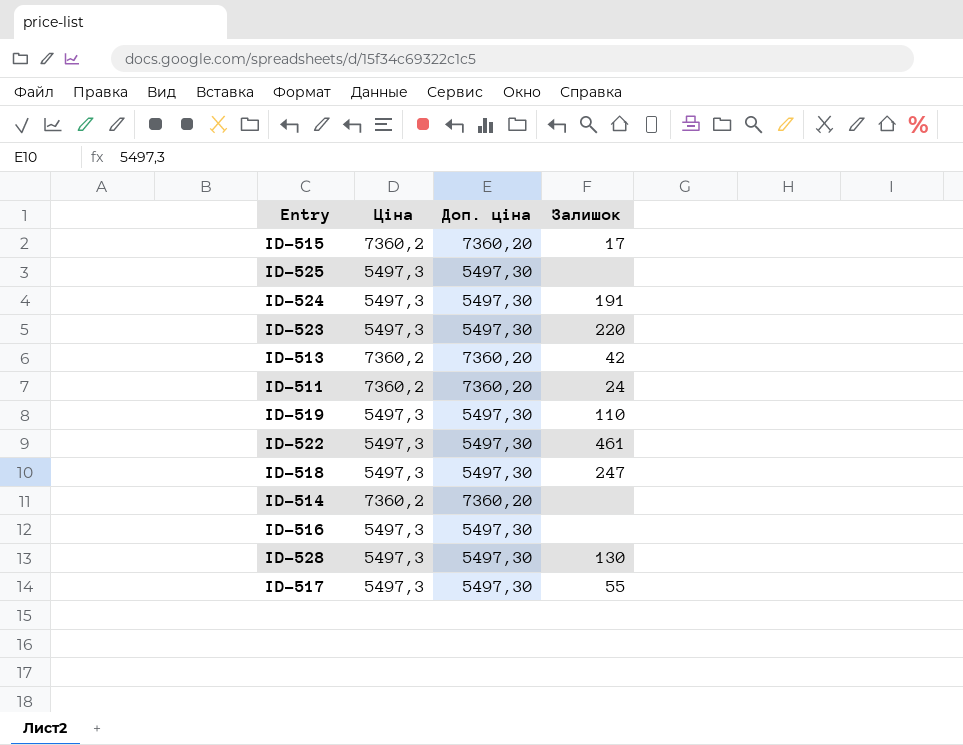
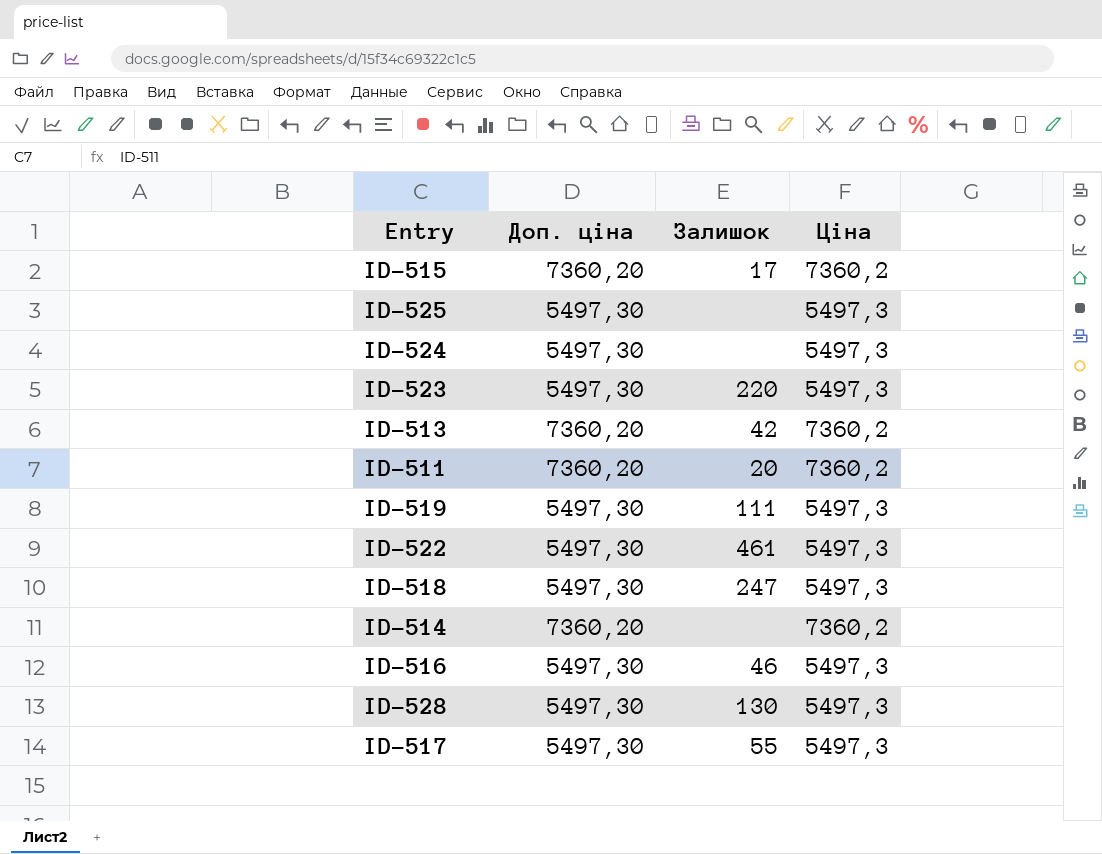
column Ціна | position: 2 -> 4
ID-524 | Залишок: 191 -> none
ID-511 | Залишок: 24 -> 20
ID-519 | Залишок: 110 -> 111
ID-516 | Залишок: none -> 46

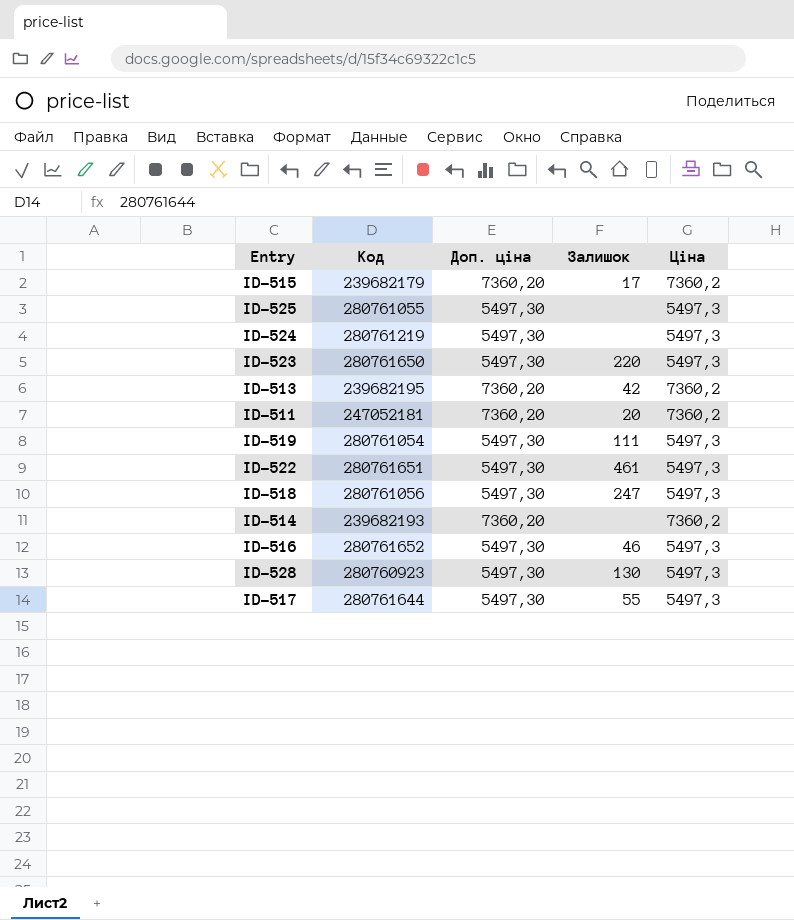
column Код | position: none -> 2

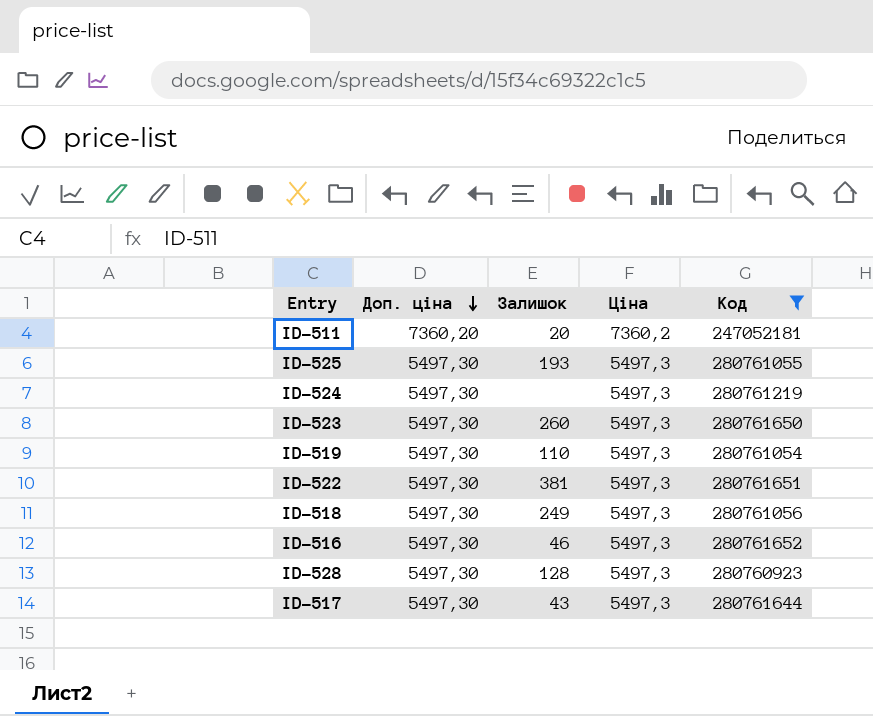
filter: none -> Код >= 247052181
row order: none -> Доп. ціна descending
column Код | position: 2 -> 5
ID-525 | Залишок: none -> 193
ID-523 | Залишок: 220 -> 260
ID-519 | Залишок: 111 -> 110
ID-522 | Залишок: 461 -> 381
ID-518 | Залишок: 247 -> 249
ID-528 | Залишок: 130 -> 128
ID-517 | Залишок: 55 -> 43

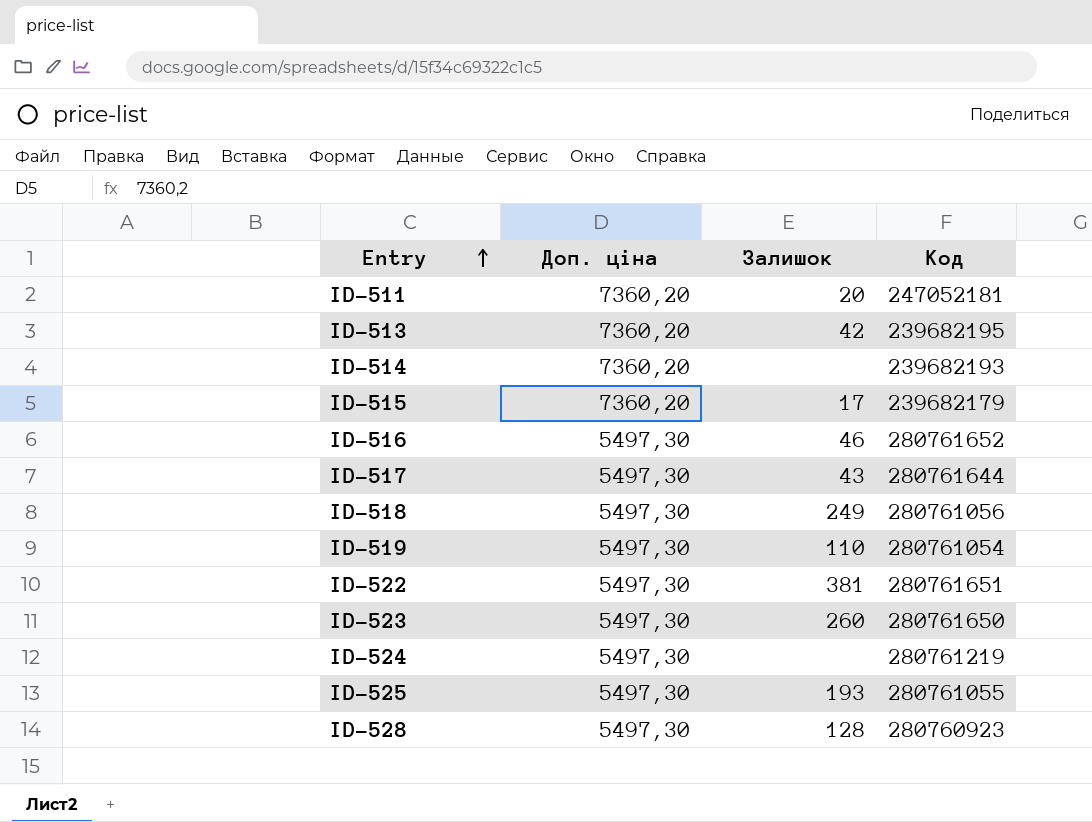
filter: Код >= 247052181 -> none
row order: Доп. ціна descending -> Entry ascending
column Ціна | position: 4 -> none

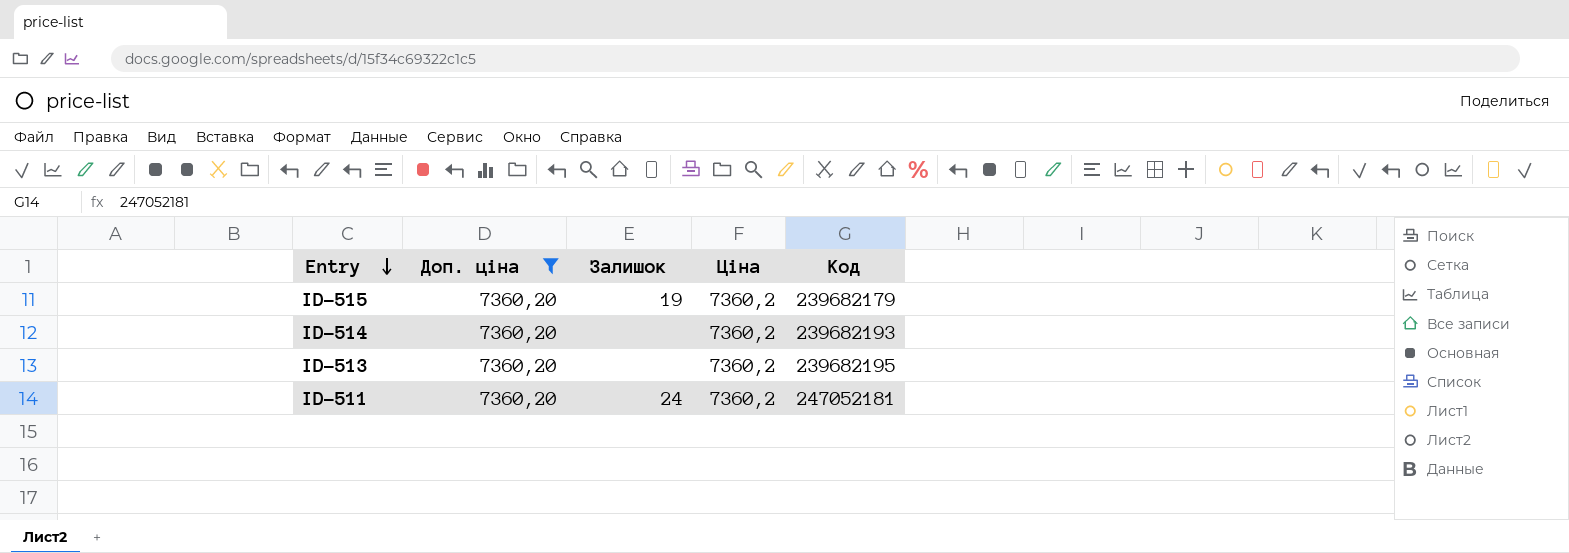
filter: none -> Доп. ціна = 7360,20
row order: Entry ascending -> Entry descending
column Ціна | position: none -> 4
ID-515 | Залишок: 17 -> 19
ID-513 | Залишок: 42 -> none
ID-511 | Залишок: 20 -> 24

